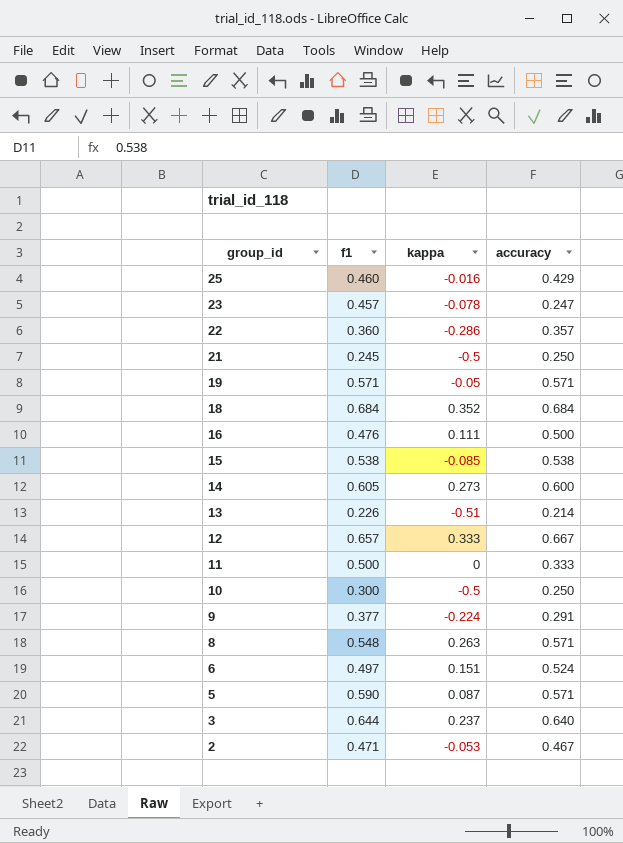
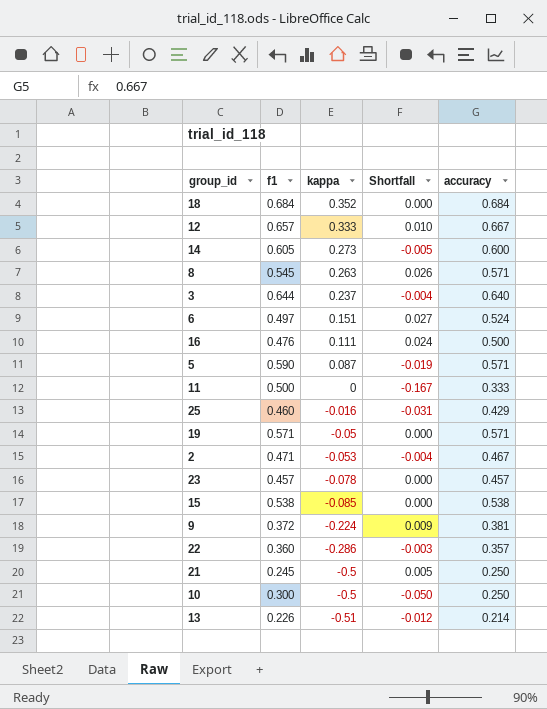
row order: group_id descending -> kappa descending
column Shortfall | formula: none -> [accuracy] - [f1]
8 | f1: 0.548 -> 0.545
23 | accuracy: 0.247 -> 0.457
9 | f1: 0.377 -> 0.372
9 | accuracy: 0.291 -> 0.381

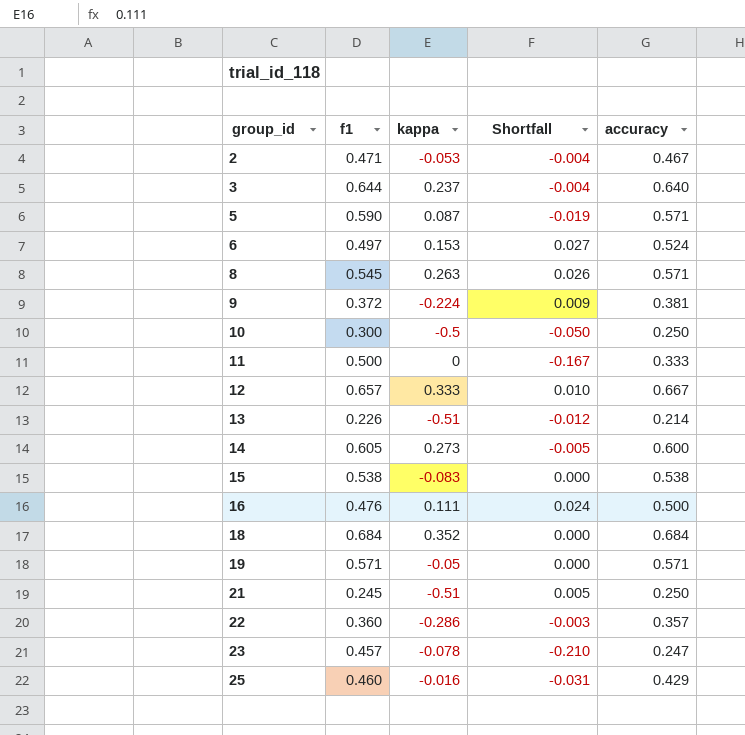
row order: kappa descending -> group_id ascending
6 | kappa: 0.151 -> 0.153
15 | kappa: -0.085 -> -0.083
21 | kappa: -0.5 -> -0.51
23 | Shortfall: 0.000 -> -0.210
23 | accuracy: 0.457 -> 0.247

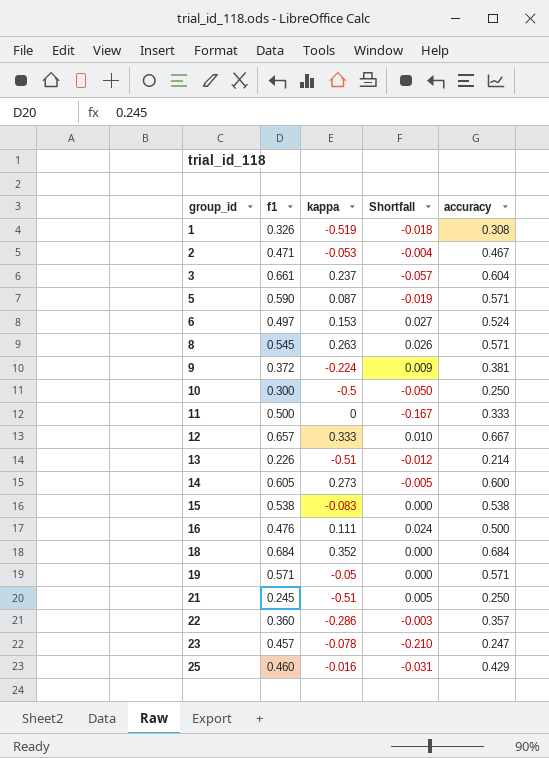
row 1: none -> 0.326 | -0.519 | -0.018 | 0.308
3 | f1: 0.644 -> 0.661
3 | Shortfall: -0.004 -> -0.057
3 | accuracy: 0.640 -> 0.604

